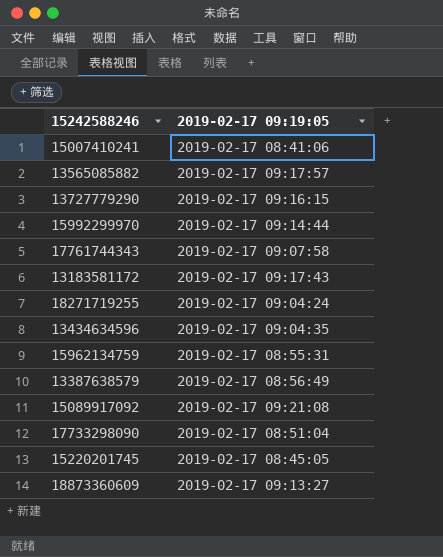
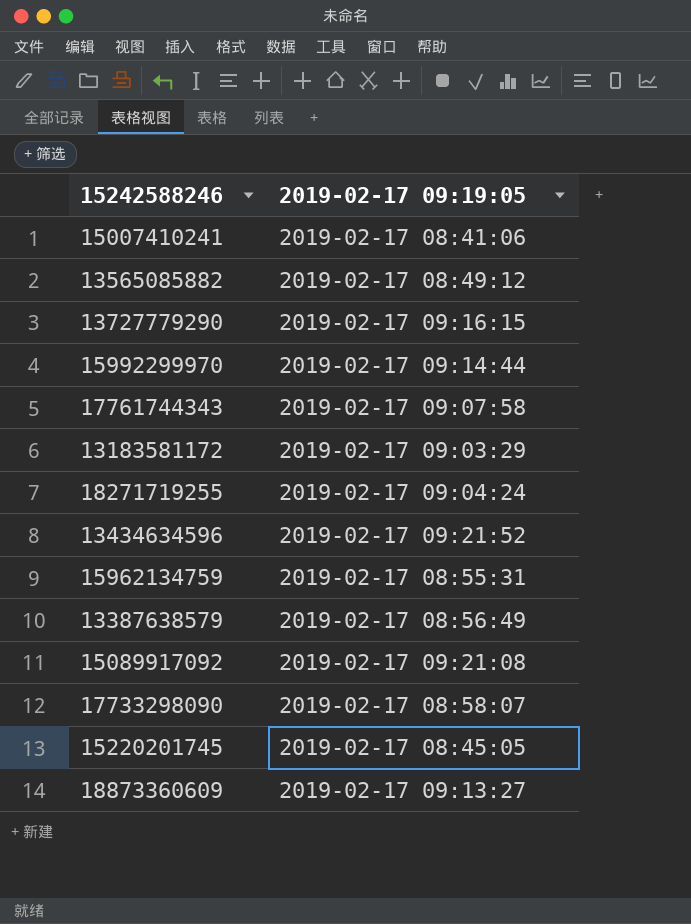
13565085882 | 2019-02-17 09:19:05: 2019-02-17 09:17:57 -> 2019-02-17 08:49:12
13183581172 | 2019-02-17 09:19:05: 2019-02-17 09:17:43 -> 2019-02-17 09:03:29
13434634596 | 2019-02-17 09:19:05: 2019-02-17 09:04:35 -> 2019-02-17 09:21:52
17733298090 | 2019-02-17 09:19:05: 2019-02-17 08:51:04 -> 2019-02-17 08:58:07

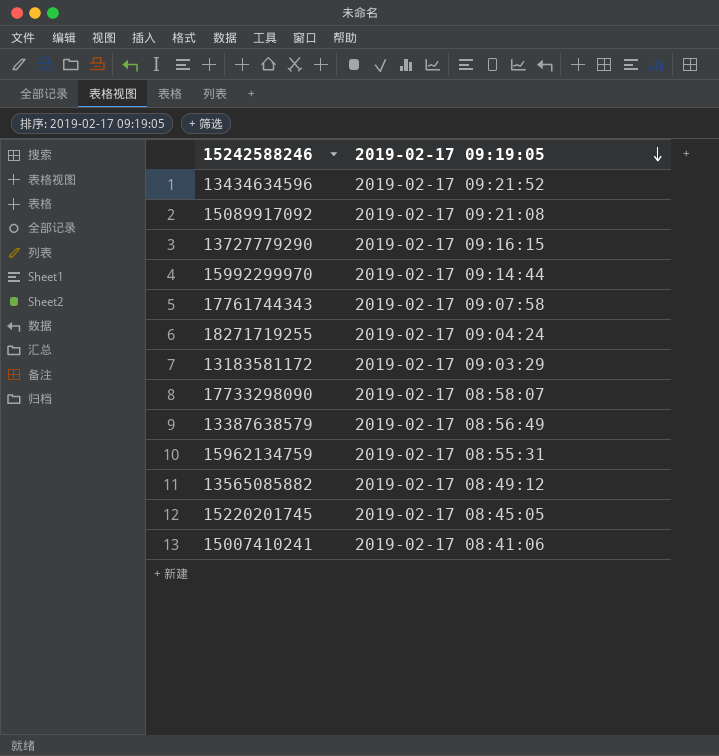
row order: none -> 2019-02-17 09:19:05 descending
row 18873360609: 2019-02-17 09:13:27 -> none

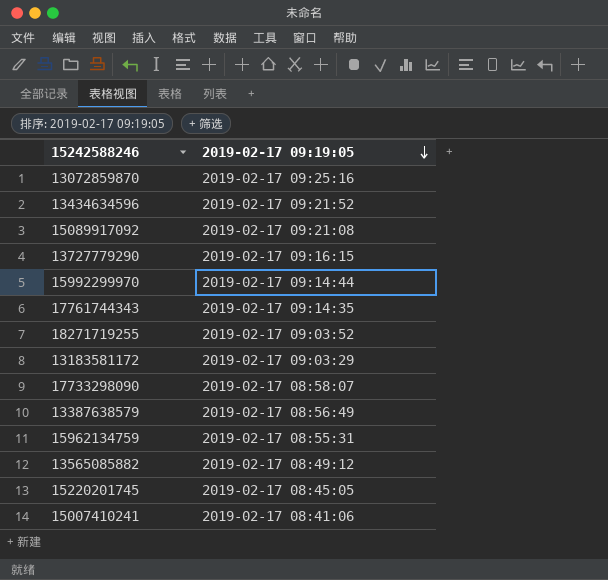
row 13072859870: none -> 2019-02-17 09:25:16
17761744343 | 2019-02-17 09:19:05: 2019-02-17 09:07:58 -> 2019-02-17 09:14:35
18271719255 | 2019-02-17 09:19:05: 2019-02-17 09:04:24 -> 2019-02-17 09:03:52

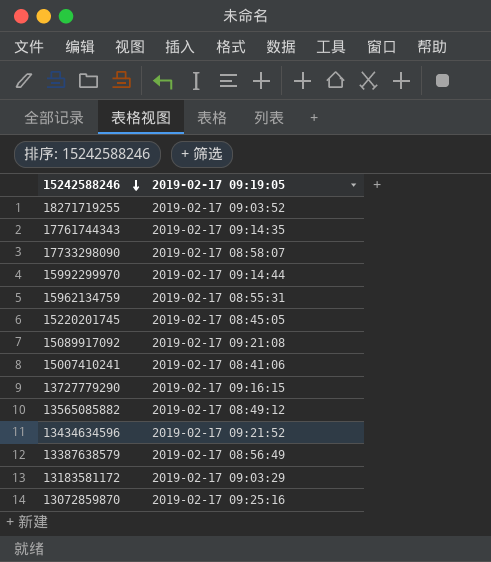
row order: 2019-02-17 09:19:05 descending -> 15242588246 descending

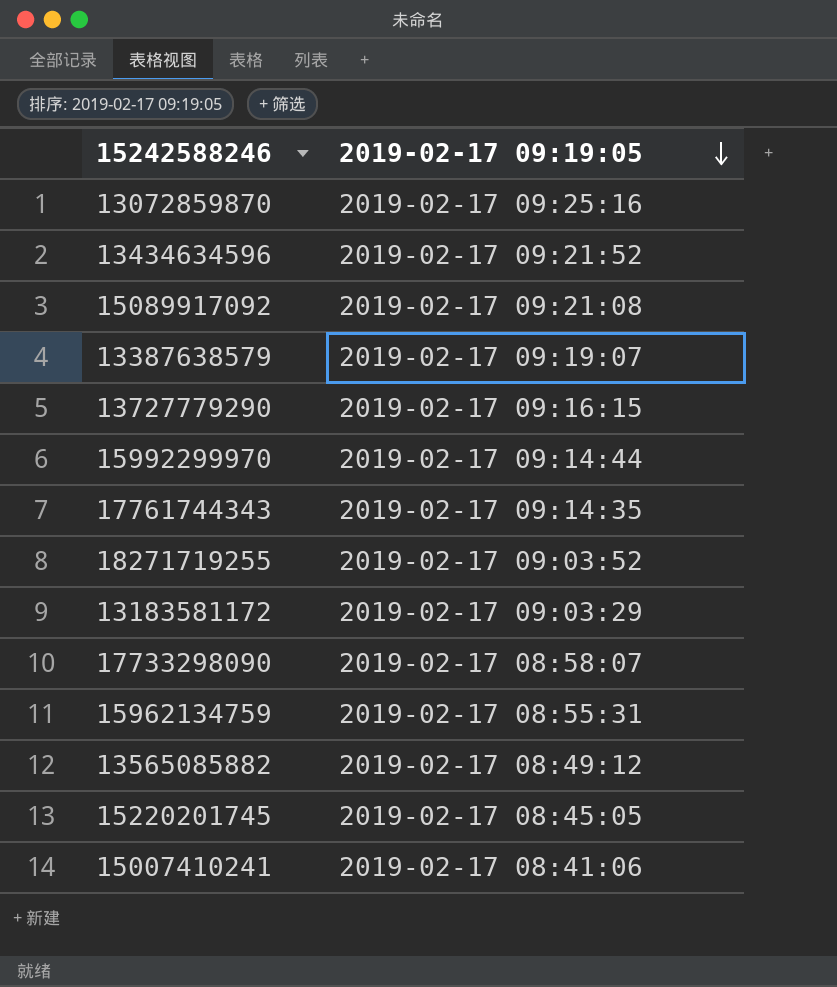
row order: 15242588246 descending -> 2019-02-17 09:19:05 descending
13387638579 | 2019-02-17 09:19:05: 2019-02-17 08:56:49 -> 2019-02-17 09:19:07

